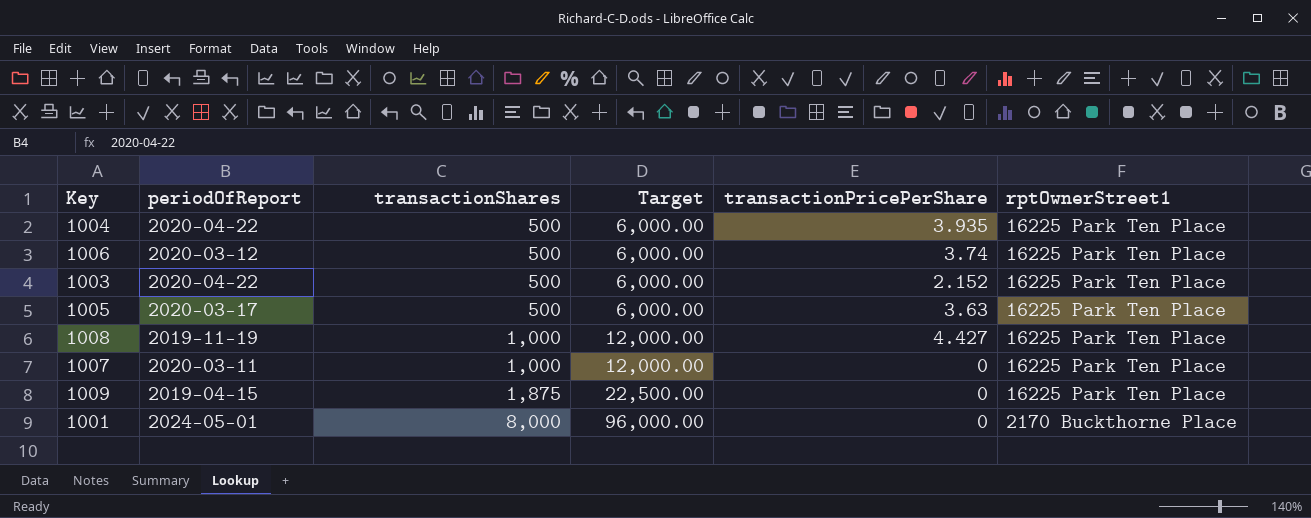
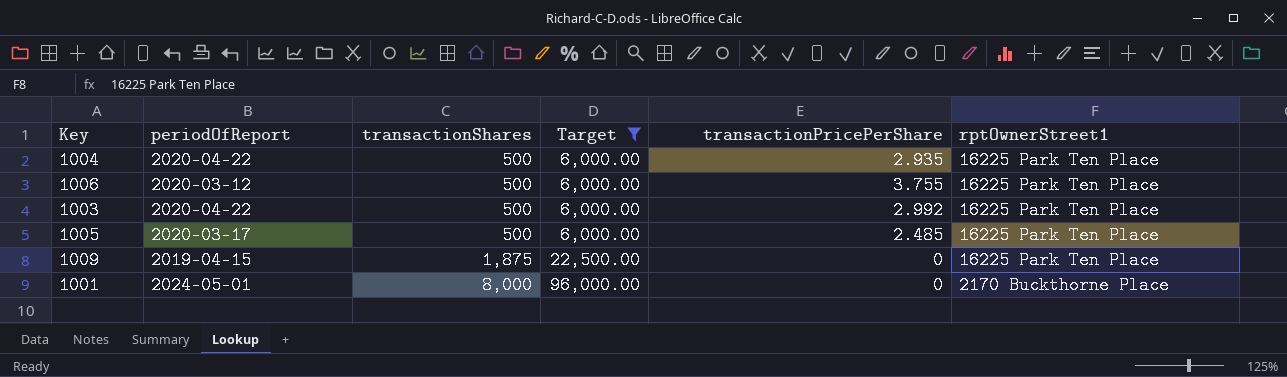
filter: none -> Target != 12,000.00
1004 | transactionPricePerShare: 3.935 -> 2.935
1006 | transactionPricePerShare: 3.74 -> 3.755
1003 | transactionPricePerShare: 2.152 -> 2.992
1005 | transactionPricePerShare: 3.63 -> 2.485

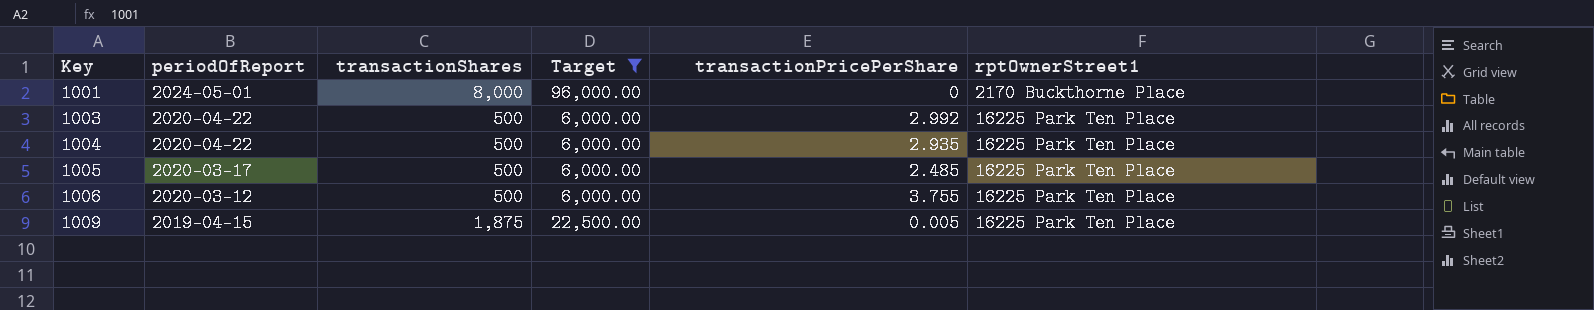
row order: transactionShares ascending -> Key ascending
1009 | transactionPricePerShare: 0 -> 0.005

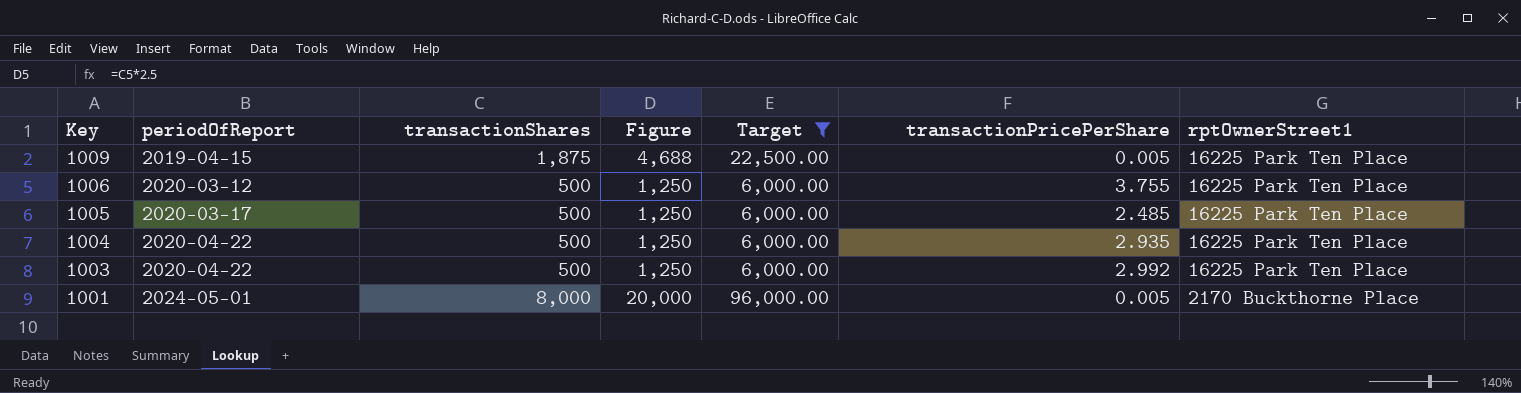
row order: Key ascending -> Key descending
column Figure | formula: none -> [transactionShares] * 2.5
1001 | transactionPricePerShare: 0 -> 0.005

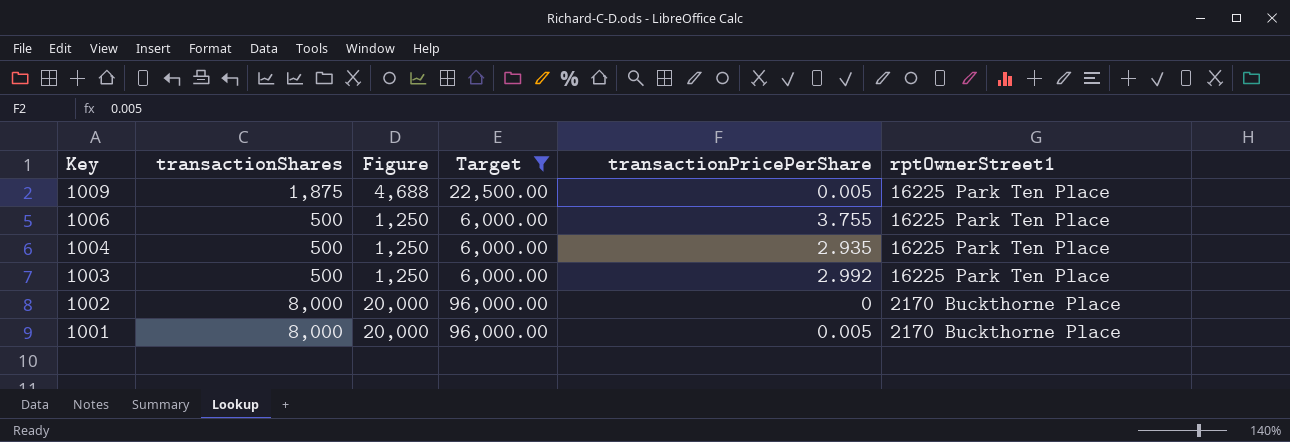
column periodOfReport | position: 2 -> none
row 1005: 2020-03-17 | 500 | 1,250 | 6,000.00 | 2.485 | 16225 Park Ten Place -> none
row 1002: none -> 8,000 | 20,000 | 96,000.00 | 0 | 2170 Buckthorne Place

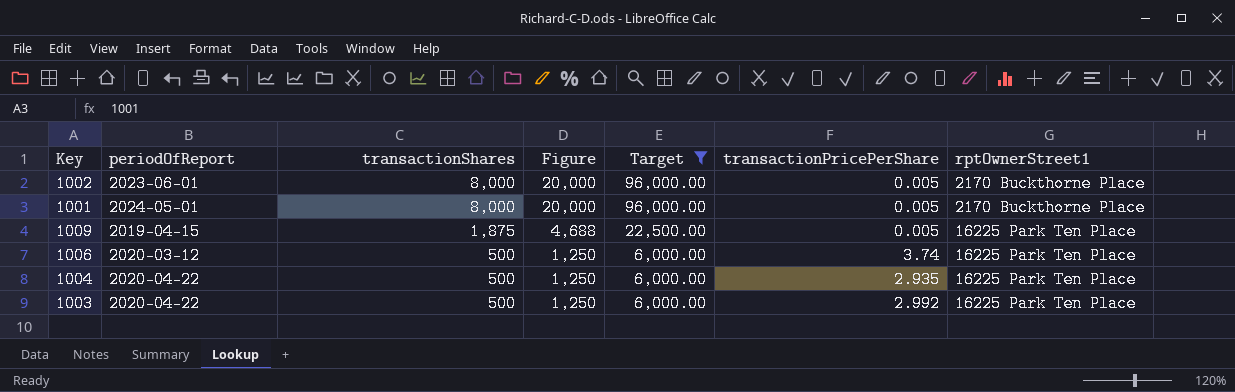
row order: Key descending -> transactionShares descending
column periodOfReport | position: none -> 2
1002 | transactionPricePerShare: 0 -> 0.005
1006 | transactionPricePerShare: 3.755 -> 3.74

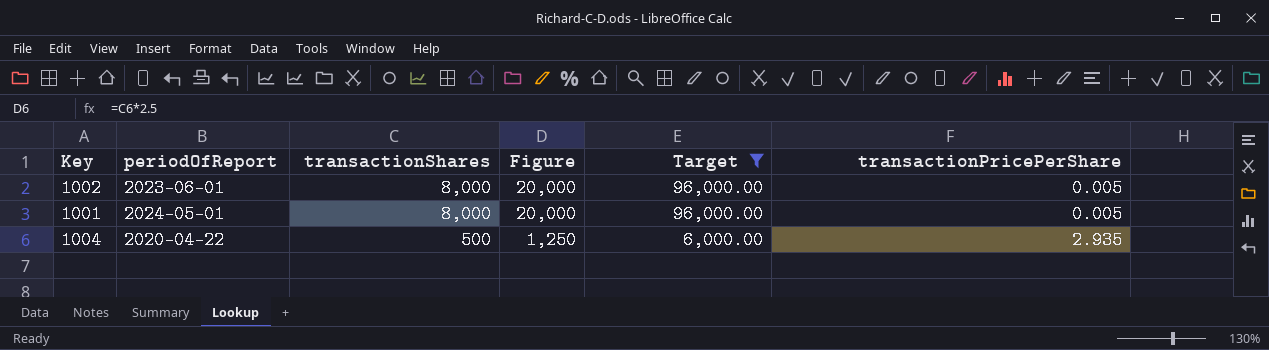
column rptOwnerStreet1 | position: 7 -> none
row 1009: 2019-04-15 | 1,875 | 4,688 | 22,500.00 | 0.005 | 16225 Park Ten Place -> none
row 1006: 2020-03-12 | 500 | 1,250 | 6,000.00 | 3.74 | 16225 Park Ten Place -> none
row 1003: 2020-04-22 | 500 | 1,250 | 6,000.00 | 2.992 | 16225 Park Ten Place -> none

